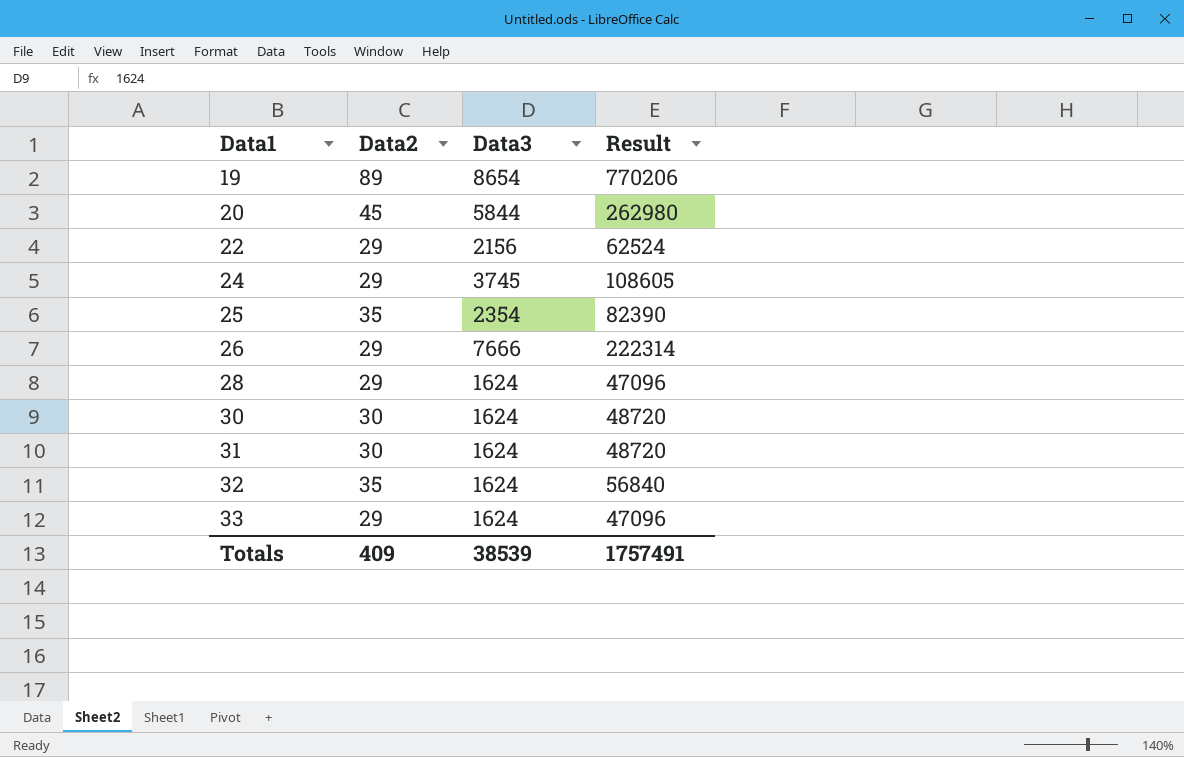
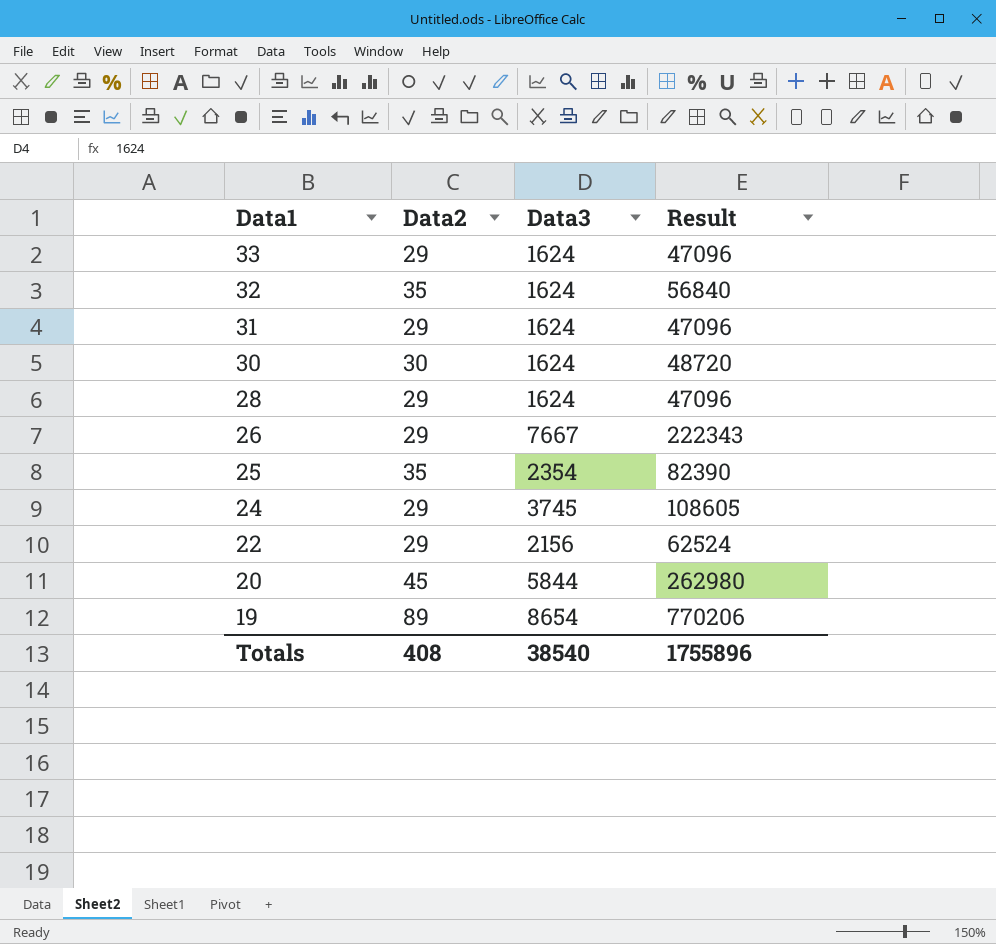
row order: Data1 ascending -> Data1 descending
31 | Data2: 30 -> 29
31 | Result: 48720 -> 47096
26 | Data3: 7666 -> 7667
26 | Result: 222314 -> 222343
Totals | Data2: 409 -> 408
Totals | Data3: 38539 -> 38540
Totals | Result: 1757491 -> 1755896

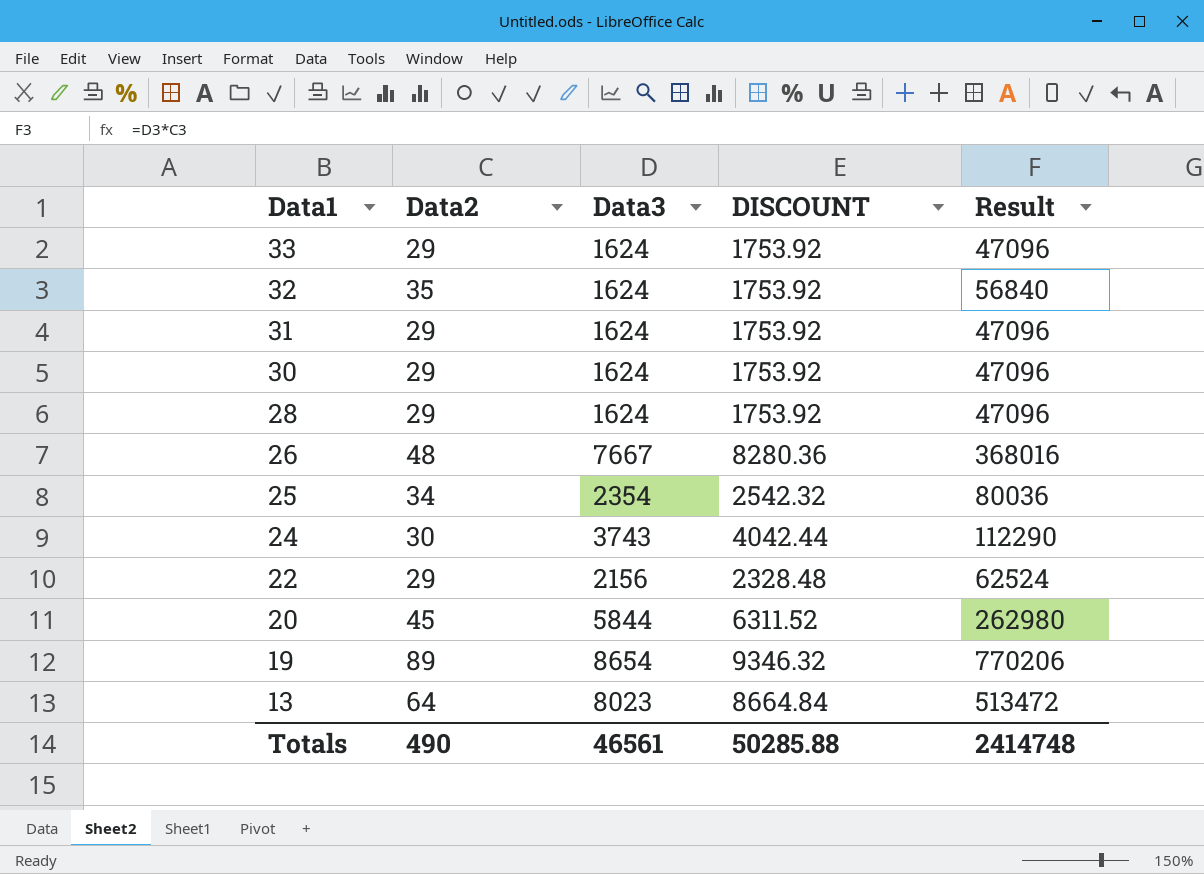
column DISCOUNT | formula: none -> [Data3] * 1.08
30 | Data2: 30 -> 29
30 | Result: 48720 -> 47096
26 | Data2: 29 -> 48
26 | Result: 222343 -> 368016
25 | Data2: 35 -> 34
25 | Result: 82390 -> 80036
24 | Data2: 29 -> 30
24 | Data3: 3745 -> 3743
24 | Result: 108605 -> 112290
row 13: none -> 64 | 8023 | 8664.84 | 513472
Totals | Data2: 408 -> 490
Totals | Data3: 38540 -> 46561
Totals | Result: 1755896 -> 2414748

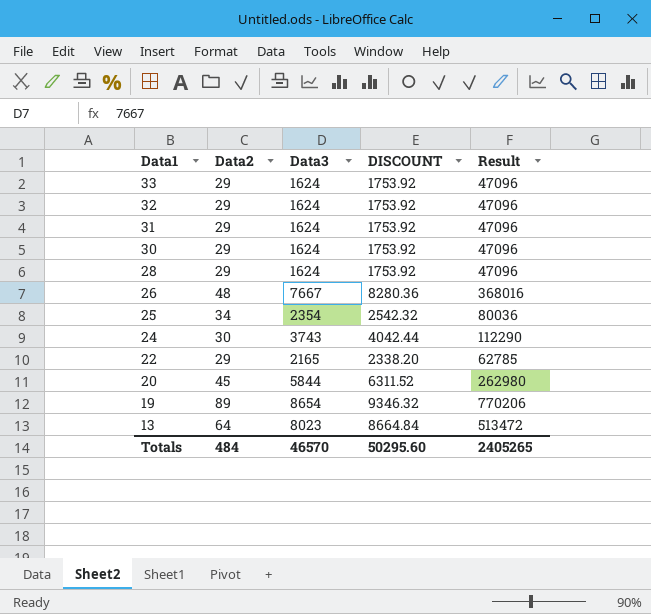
32 | Data2: 35 -> 29
32 | Result: 56840 -> 47096
22 | Data3: 2156 -> 2165
22 | DISCOUNT: 2328.48 -> 2338.20
22 | Result: 62524 -> 62785
Totals | Data2: 490 -> 484
Totals | Data3: 46561 -> 46570
Totals | DISCOUNT: 50285.88 -> 50295.60
Totals | Result: 2414748 -> 2405265

